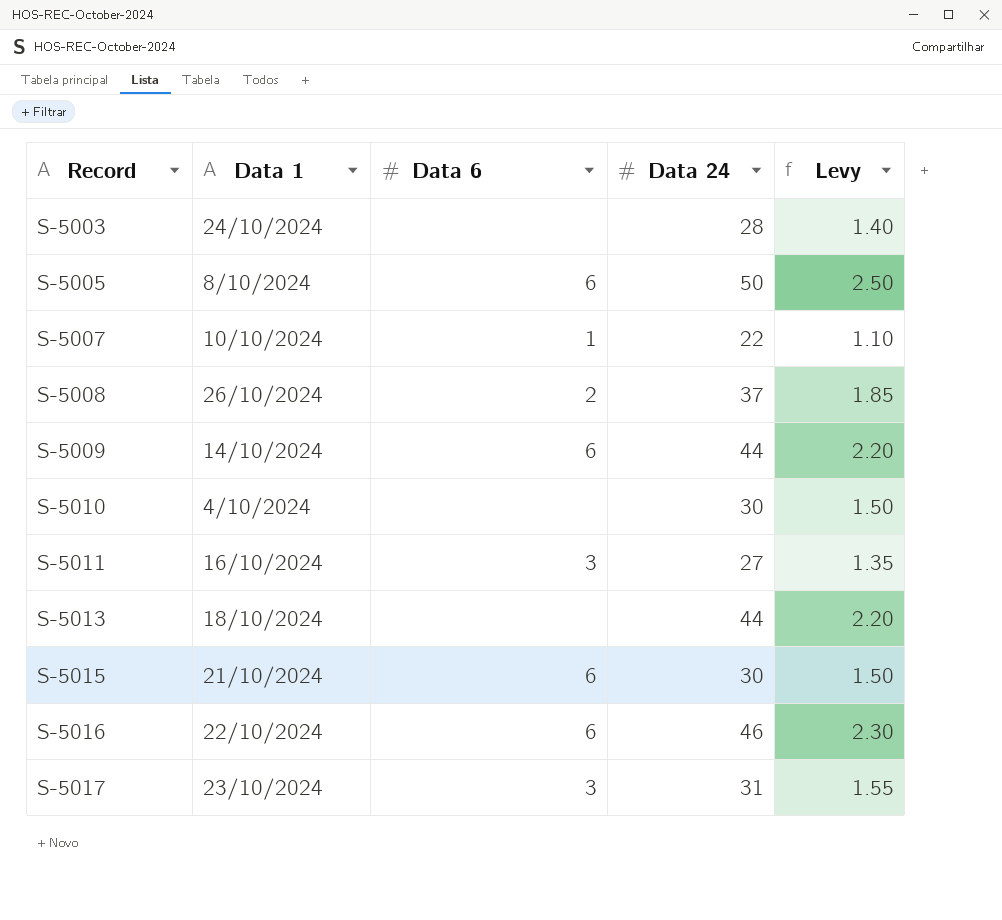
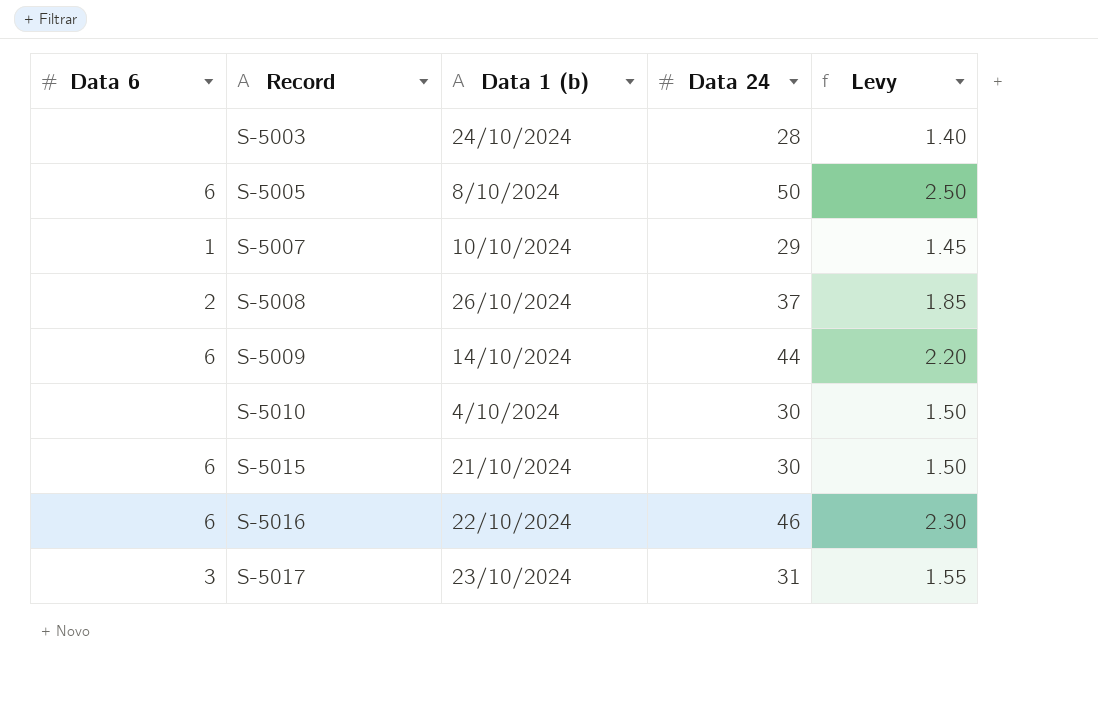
column Data 6 | position: 3 -> 1
column name: Data 1 -> Data 1 (b)
row S-5011: 16/10/2024 | 3 | 27 | 1.35 -> none
row S-5013: 18/10/2024 | none | 44 | 2.20 -> none
S-5007 | Data 24: 22 -> 29
S-5007 | Levy: 1.10 -> 1.45

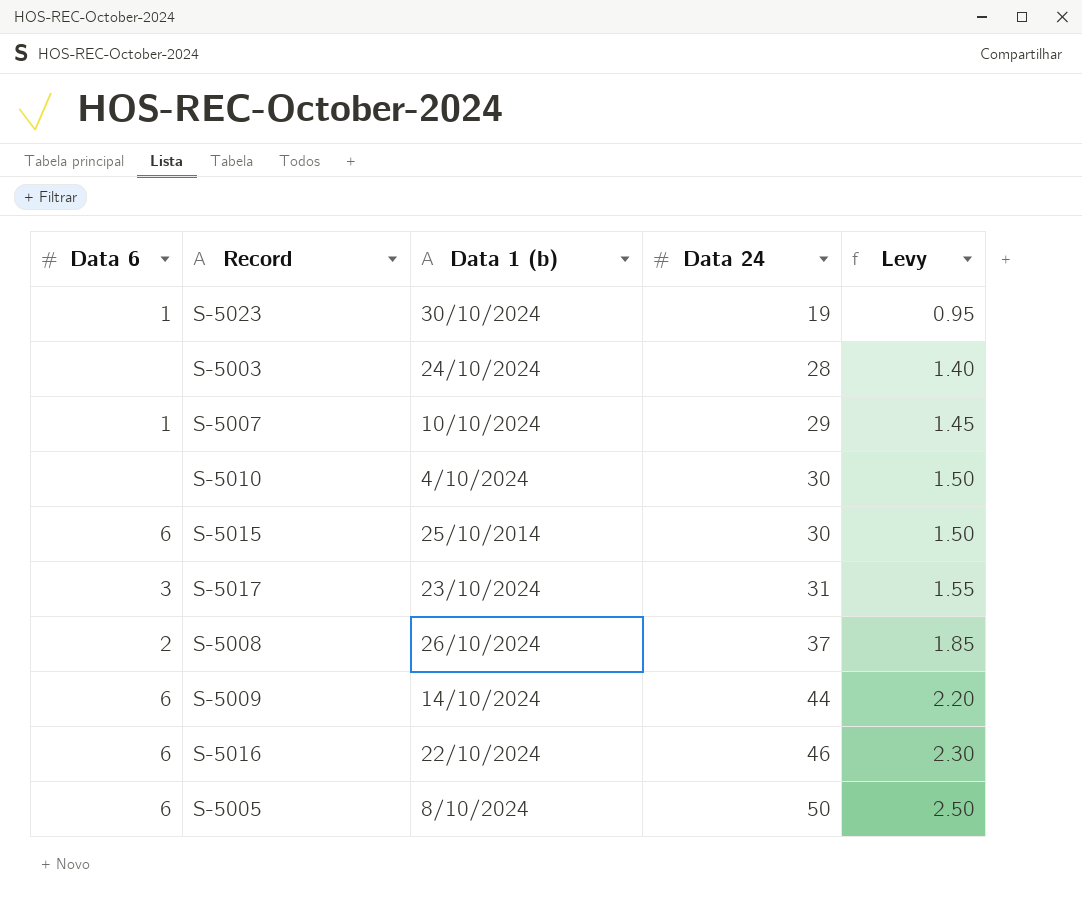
row order: Record ascending -> Data 24 ascending
row S-5023: none -> 1 | 30/10/2024 | 19 | 0.95
S-5015 | Data 1 (b): 21/10/2024 -> 25/10/2014

